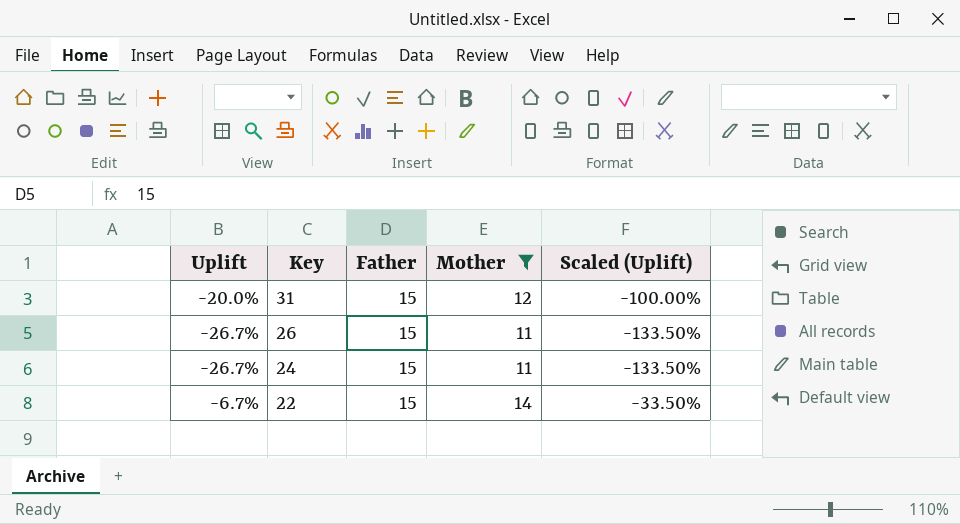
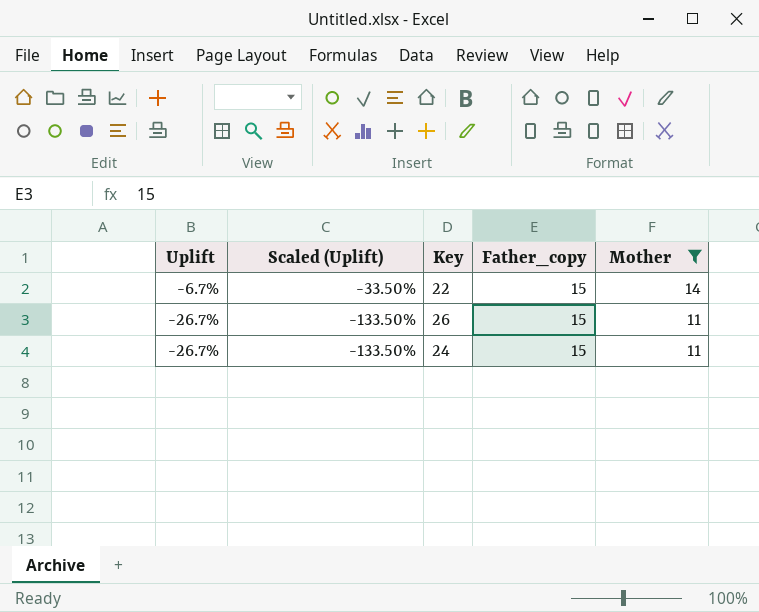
row order: Key descending -> Uplift descending
column Scaled (Uplift) | position: 5 -> 2
column name: Father -> Father_copy
row 31: -20.0% | 15 | 12 | -100.00% -> none

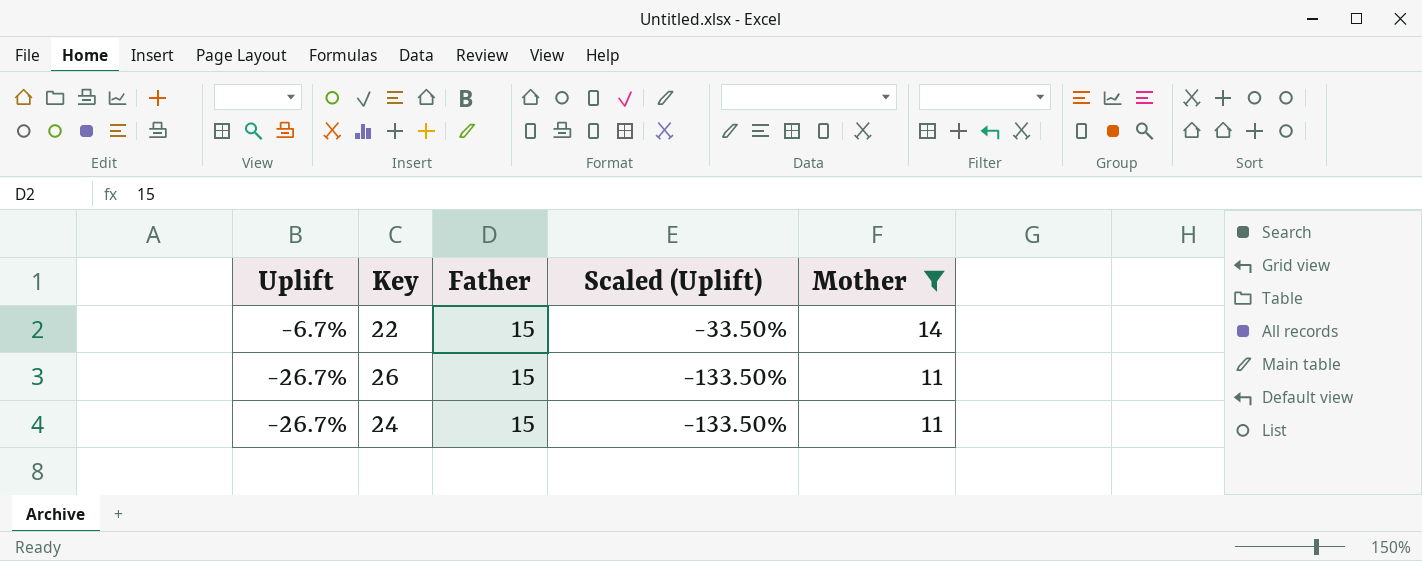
column name: Father_copy -> Father
column Scaled (Uplift) | position: 2 -> 4

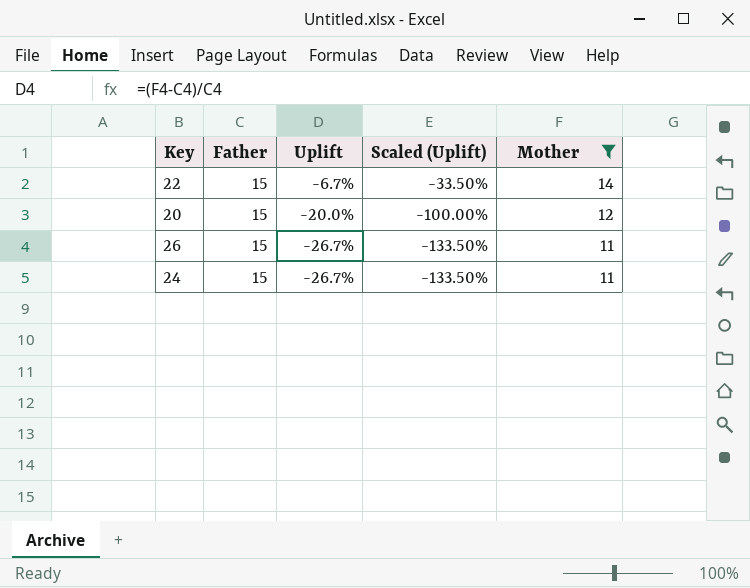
column Uplift | position: 1 -> 3
row 20: none -> 15 | -20.0% | -100.00% | 12

